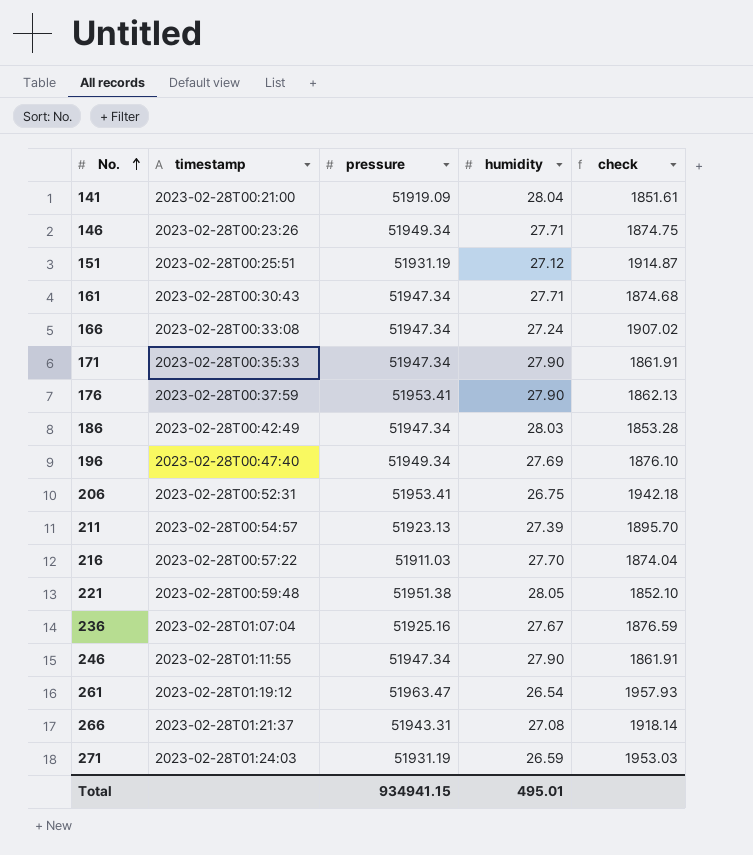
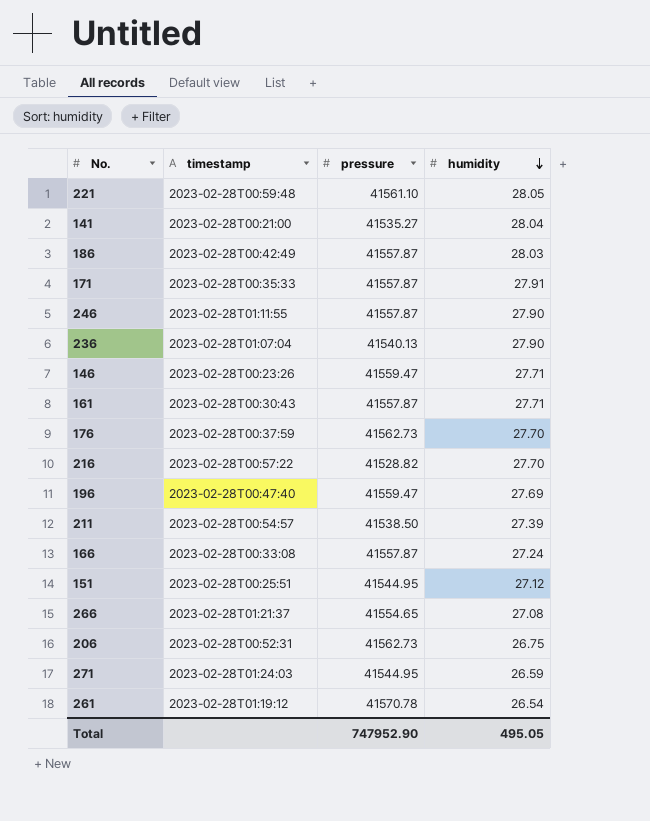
row order: No. ascending -> humidity descending
column check | formula: [pressure] / [humidity] -> none
221 | pressure: 51951.38 -> 41561.10
141 | pressure: 51919.09 -> 41535.27
186 | pressure: 51947.34 -> 41557.87
171 | pressure: 51947.34 -> 41557.87
171 | humidity: 27.90 -> 27.91
246 | pressure: 51947.34 -> 41557.87
236 | pressure: 51925.16 -> 41540.13
236 | humidity: 27.67 -> 27.90
146 | pressure: 51949.34 -> 41559.47
161 | pressure: 51947.34 -> 41557.87
176 | pressure: 51953.41 -> 41562.73
176 | humidity: 27.90 -> 27.70
216 | pressure: 51911.03 -> 41528.82
196 | pressure: 51949.34 -> 41559.47
211 | pressure: 51923.13 -> 41538.50
166 | pressure: 51947.34 -> 41557.87
151 | pressure: 51931.19 -> 41544.95
266 | pressure: 51943.31 -> 41554.65
206 | pressure: 51953.41 -> 41562.73
271 | pressure: 51931.19 -> 41544.95
261 | pressure: 51963.47 -> 41570.78
Total | pressure: 934941.15 -> 747952.90
Total | humidity: 495.01 -> 495.05

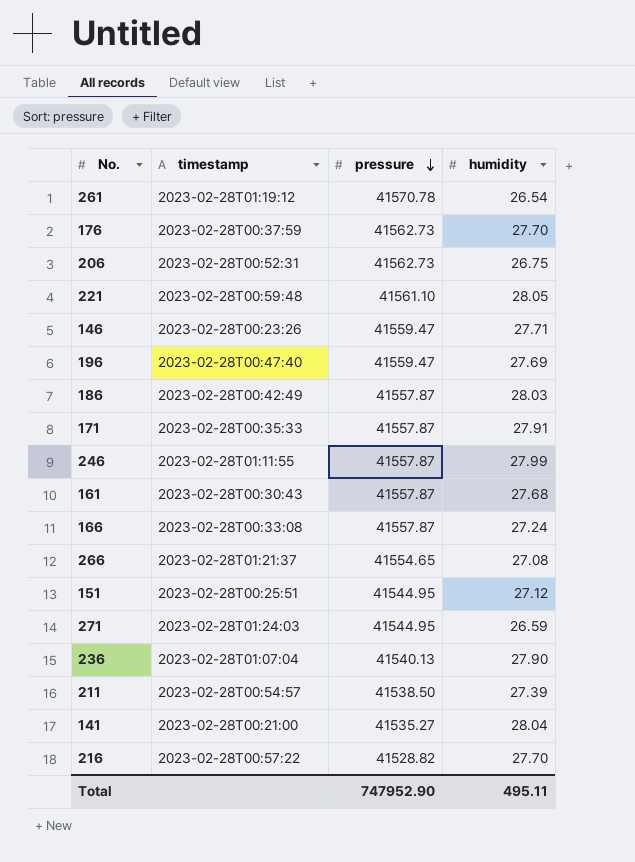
row order: humidity descending -> pressure descending
246 | humidity: 27.90 -> 27.99
161 | humidity: 27.71 -> 27.68
Total | humidity: 495.05 -> 495.11

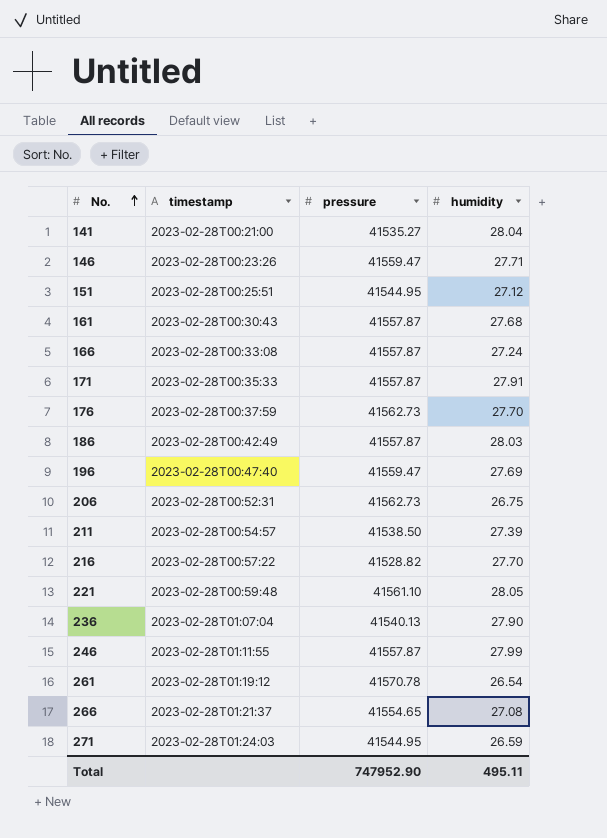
row order: pressure descending -> No. ascending

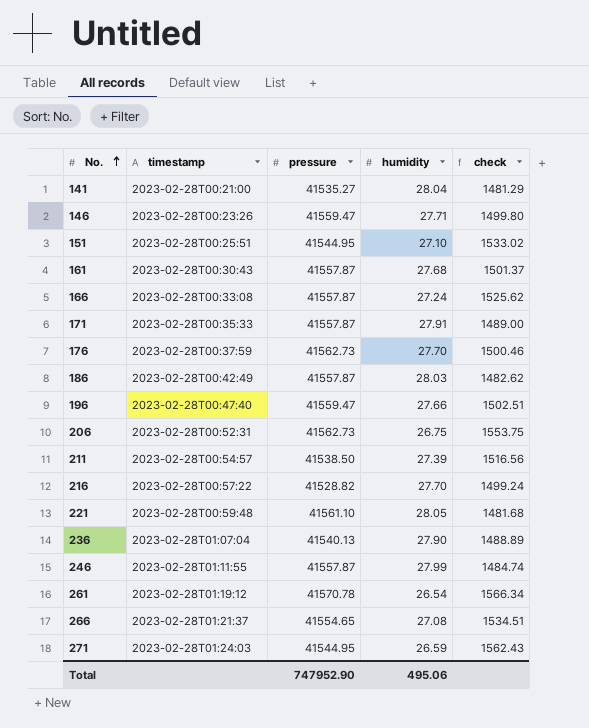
column check | formula: none -> [pressure] / [humidity]
151 | humidity: 27.12 -> 27.10
196 | humidity: 27.69 -> 27.66
Total | humidity: 495.11 -> 495.06

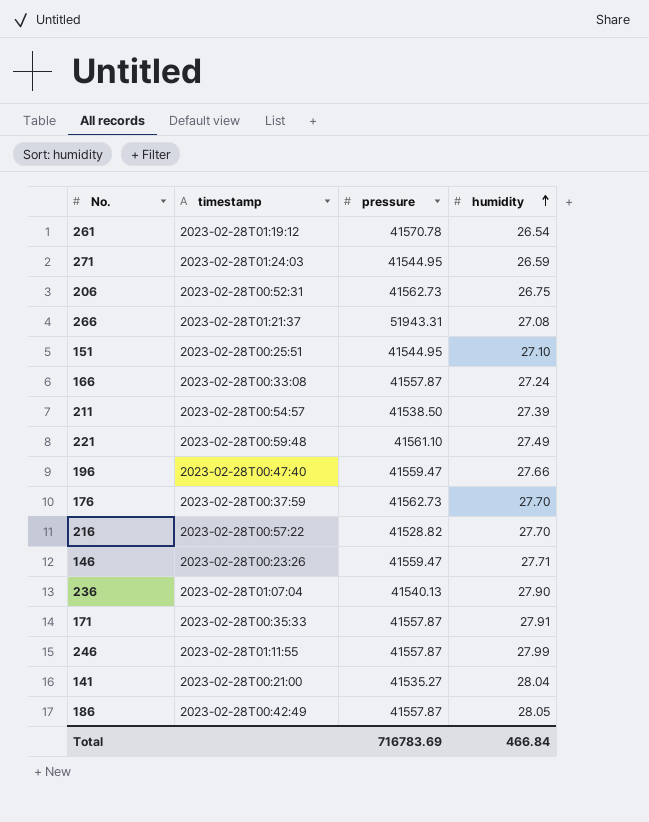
row order: No. ascending -> humidity ascending
column check | formula: [pressure] / [humidity] -> none
row 161: 2023-02-28T00:30:43 | 41557.87 | 27.68 | 1501.37 -> none
266 | pressure: 41554.65 -> 51943.31
221 | humidity: 28.05 -> 27.49
186 | humidity: 28.03 -> 28.05
Total | pressure: 747952.90 -> 716783.69
Total | humidity: 495.06 -> 466.84

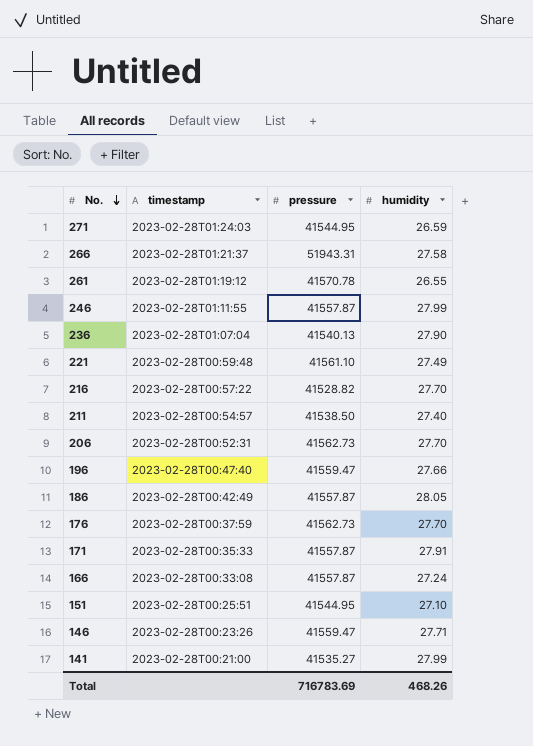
row order: humidity ascending -> No. descending
266 | humidity: 27.08 -> 27.58
261 | humidity: 26.54 -> 26.55
211 | humidity: 27.39 -> 27.40
206 | humidity: 26.75 -> 27.70
141 | humidity: 28.04 -> 27.99
Total | humidity: 466.84 -> 468.26

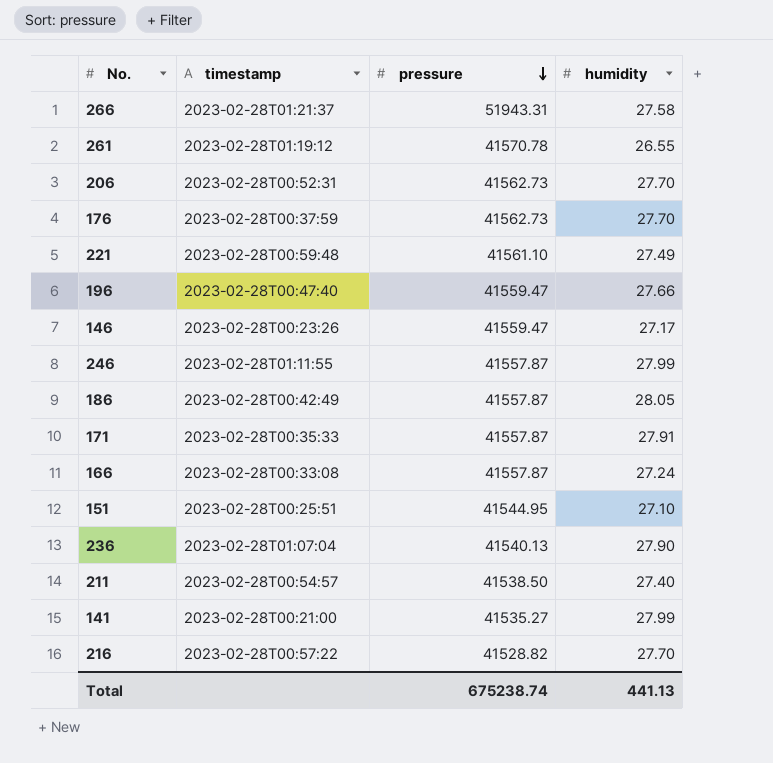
row order: No. descending -> pressure descending
row 271: 2023-02-28T01:24:03 | 41544.95 | 26.59 -> none
146 | humidity: 27.71 -> 27.17
Total | pressure: 716783.69 -> 675238.74
Total | humidity: 468.26 -> 441.13

